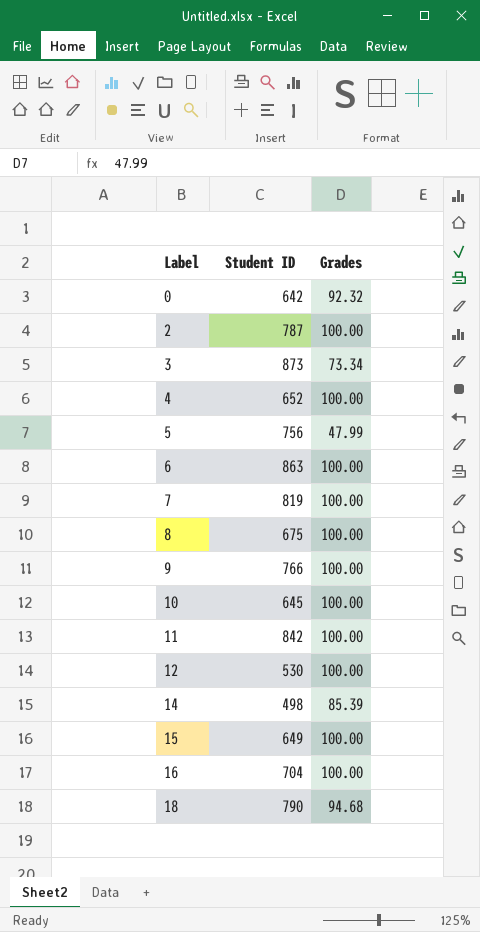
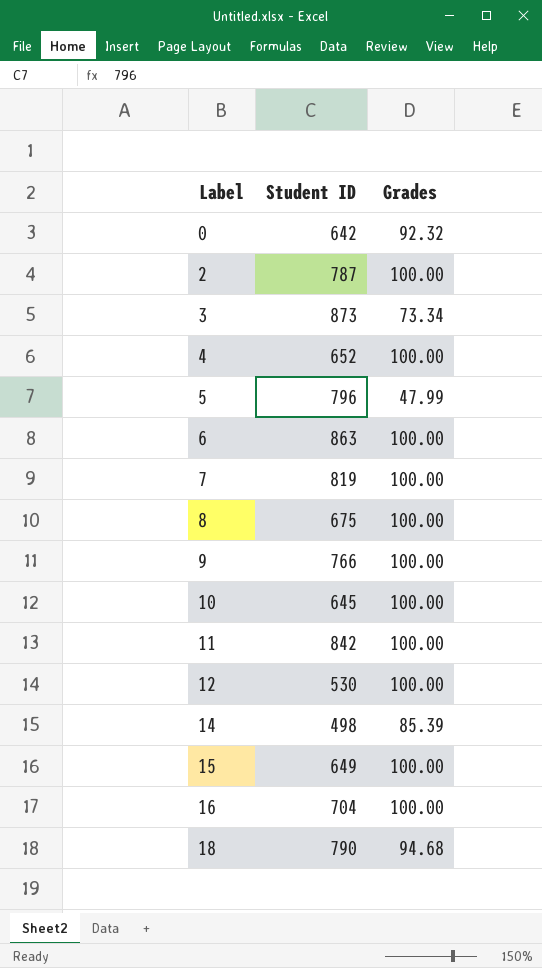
5 | Student ID: 756 -> 796

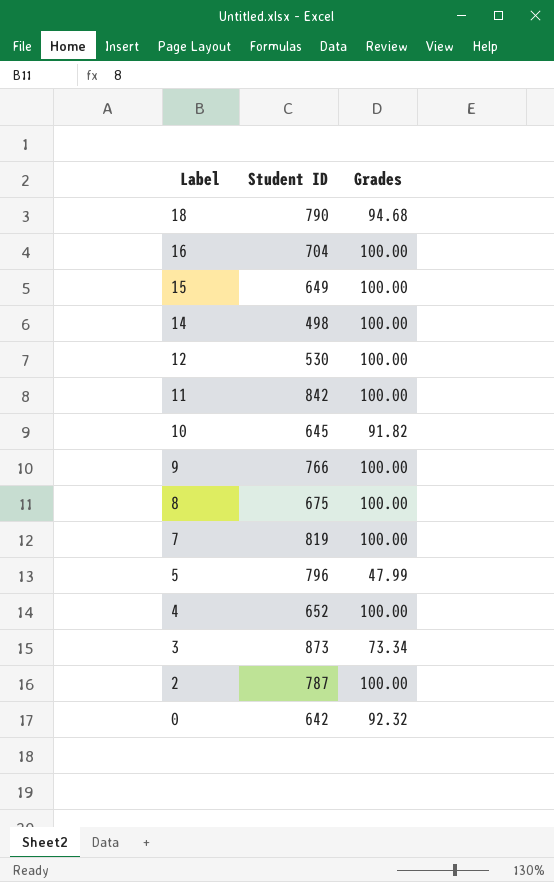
row order: Label ascending -> Label descending
row 6: 863 | 100.00 -> none
14 | Grades: 85.39 -> 100.00
10 | Grades: 100.00 -> 91.82

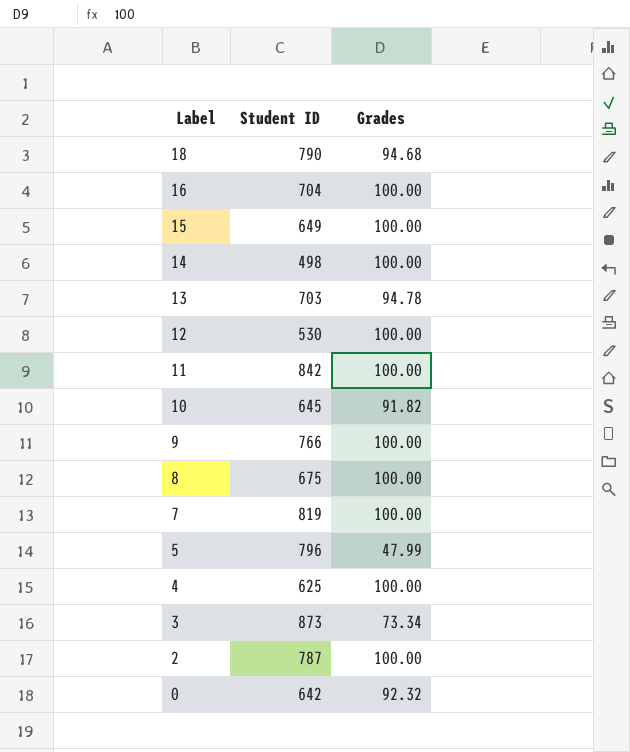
row 13: none -> 703 | 94.78
4 | Student ID: 652 -> 625

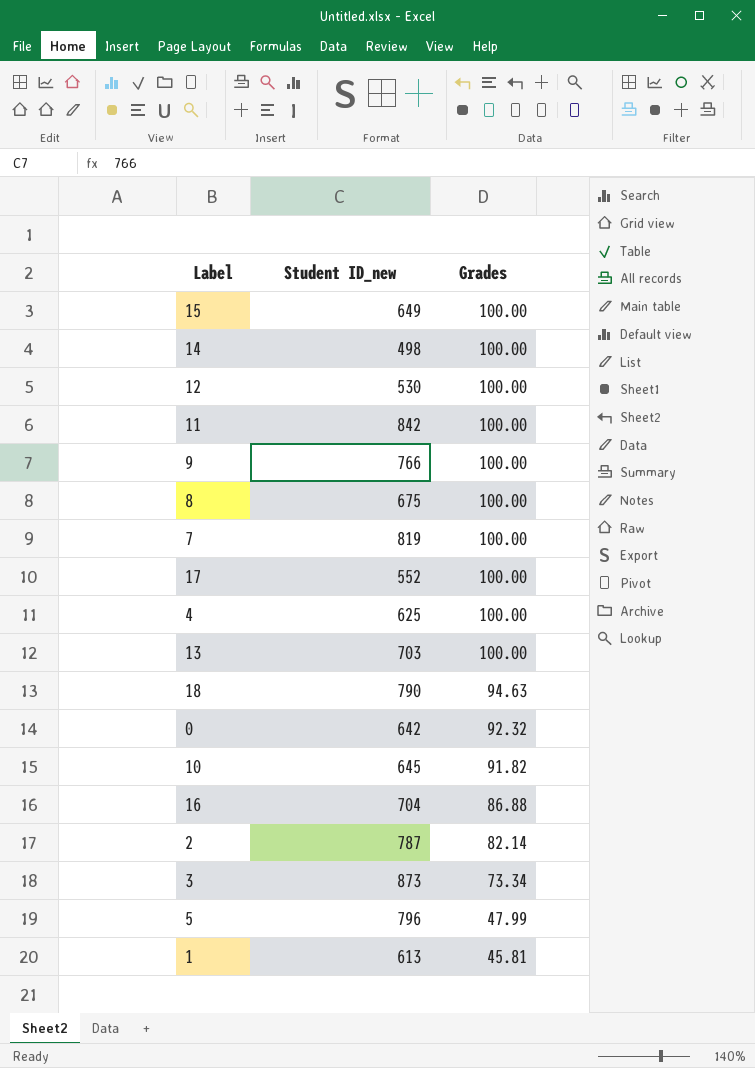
row order: Label descending -> Grades descending
column name: Student ID -> Student ID_new
row 17: none -> 552 | 100.00
13 | Grades: 94.78 -> 100.00
18 | Grades: 94.68 -> 94.63
16 | Grades: 100.00 -> 86.88
2 | Grades: 100.00 -> 82.14
row 1: none -> 613 | 45.81

